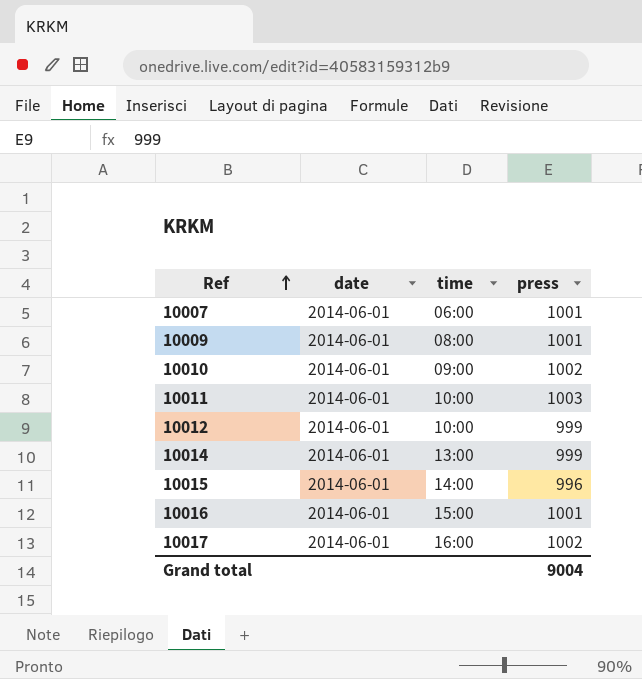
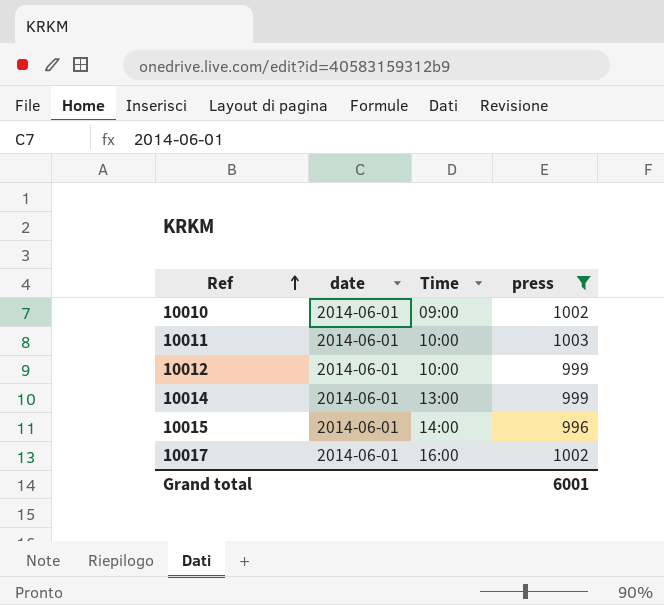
filter: none -> press != 1001
column name: time -> Time
Grand total | press: 9004 -> 6001

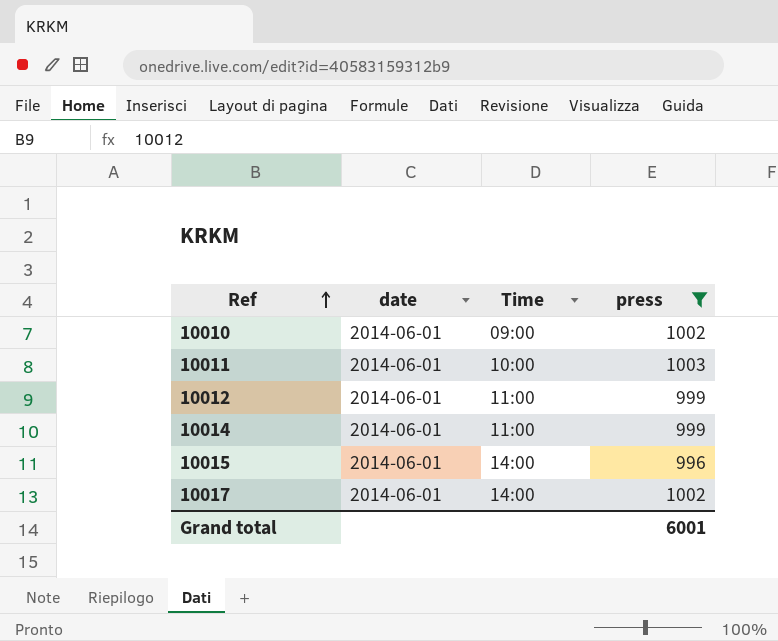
10012 | Time: 10:00 -> 11:00
10014 | Time: 13:00 -> 11:00
10017 | Time: 16:00 -> 14:00

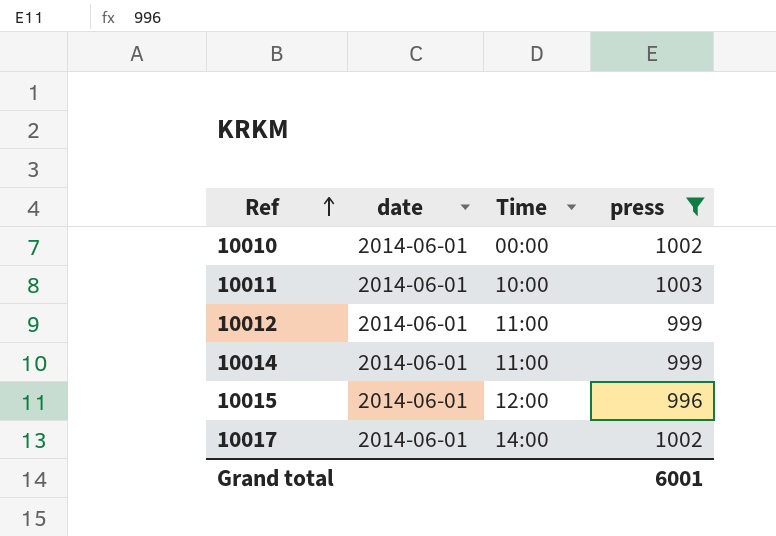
10010 | Time: 09:00 -> 00:00
10015 | Time: 14:00 -> 12:00

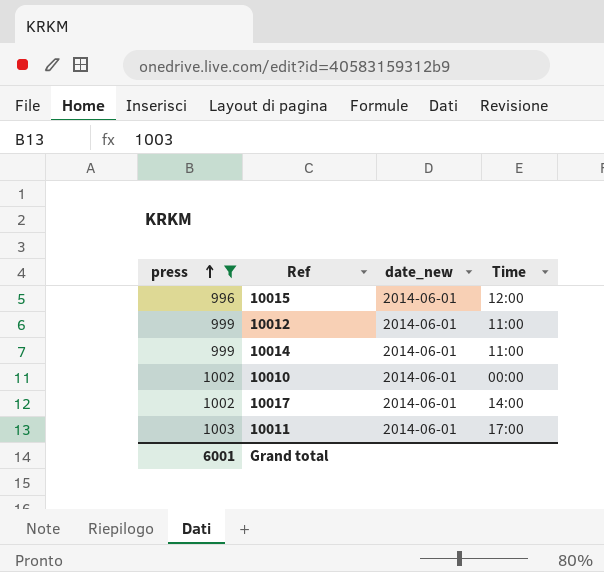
row order: Ref ascending -> press ascending
column press | position: 4 -> 1
column name: date -> date_new
10011 | Time: 10:00 -> 17:00

